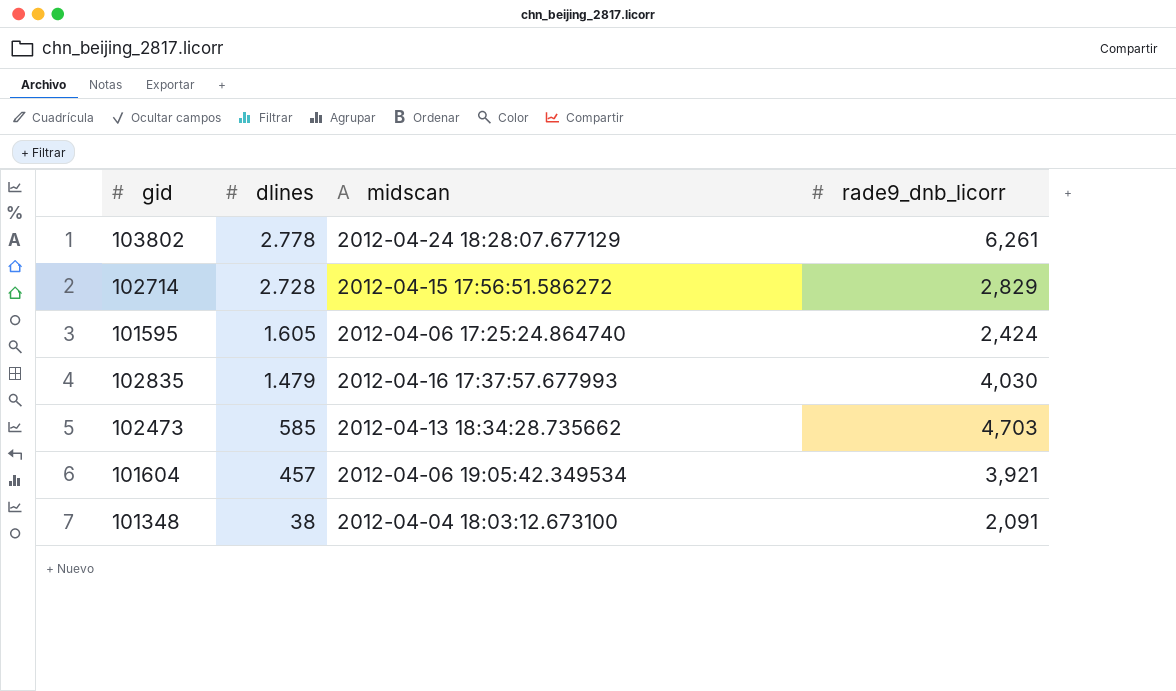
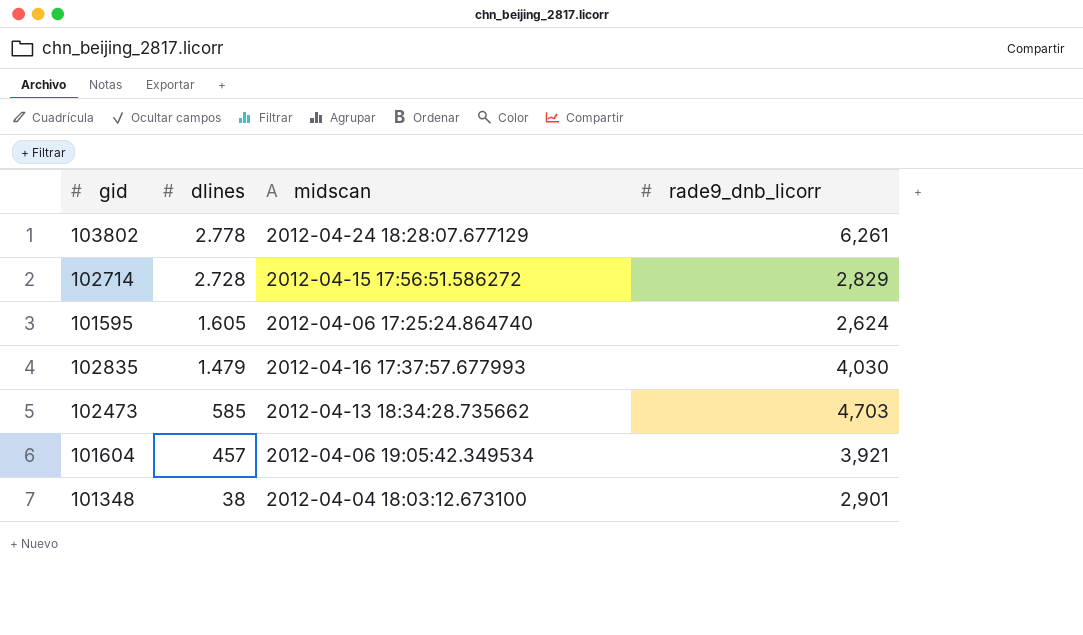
101595 | rade9_dnb_licorr: 2,424 -> 2,624
101348 | rade9_dnb_licorr: 2,091 -> 2,901

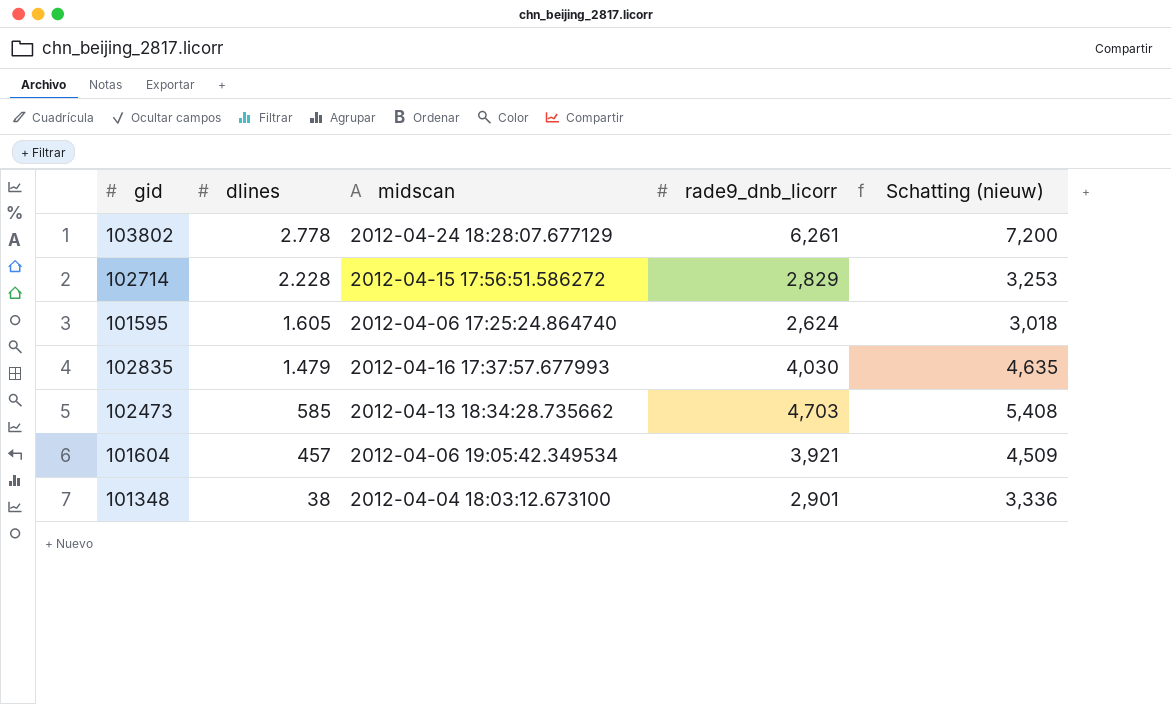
column Schatting (nieuw) | formula: none -> [rade9_dnb_licorr] * 1,15
102714 | dlines: 2.728 -> 2.228

